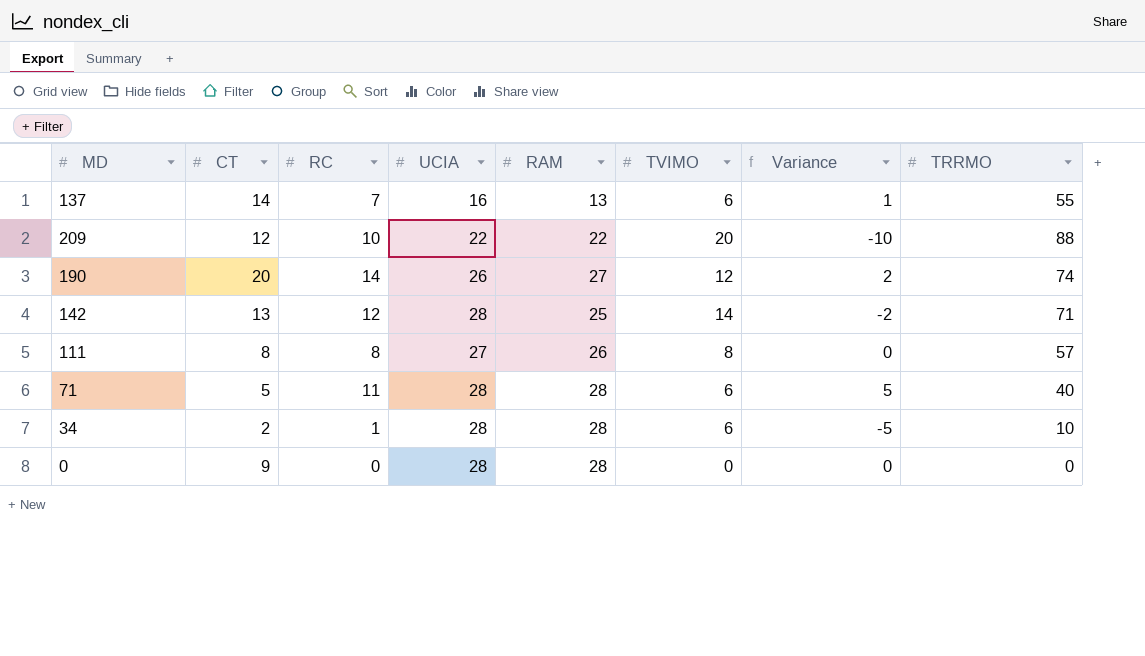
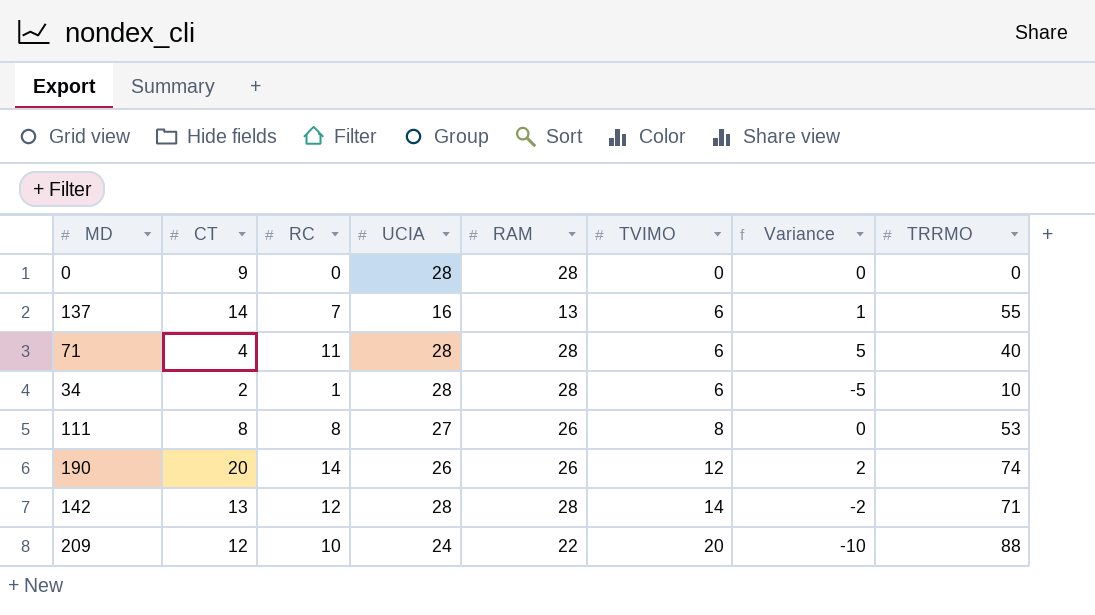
row order: none -> TVIMO ascending
71 | CT: 5 -> 4
111 | TRRMO: 57 -> 53
190 | RAM: 27 -> 26
142 | RAM: 25 -> 28
209 | UCIA: 22 -> 24

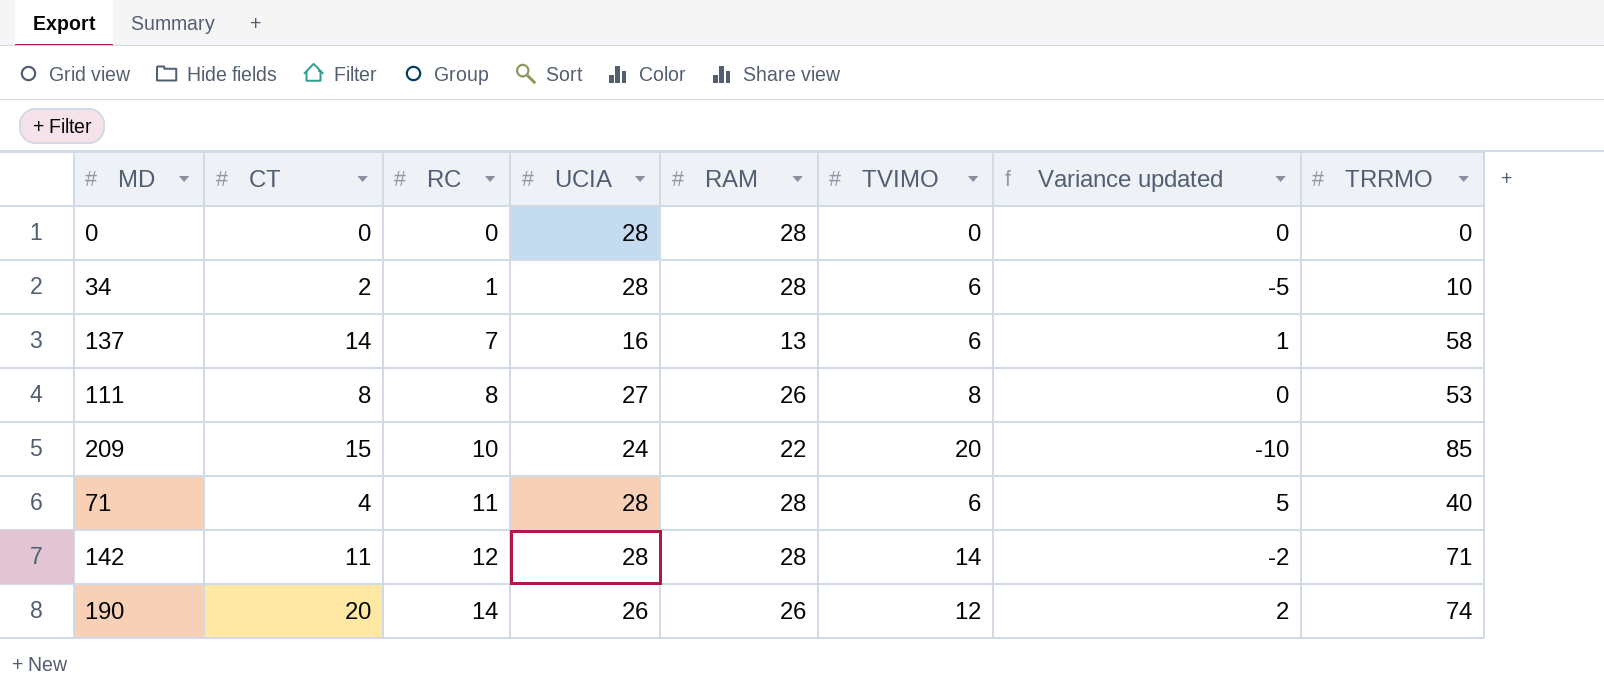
row order: TVIMO ascending -> RC ascending
column name: Variance -> Variance updated
0 | CT: 9 -> 0
137 | TRRMO: 55 -> 58
209 | CT: 12 -> 15
209 | TRRMO: 88 -> 85
142 | CT: 13 -> 11

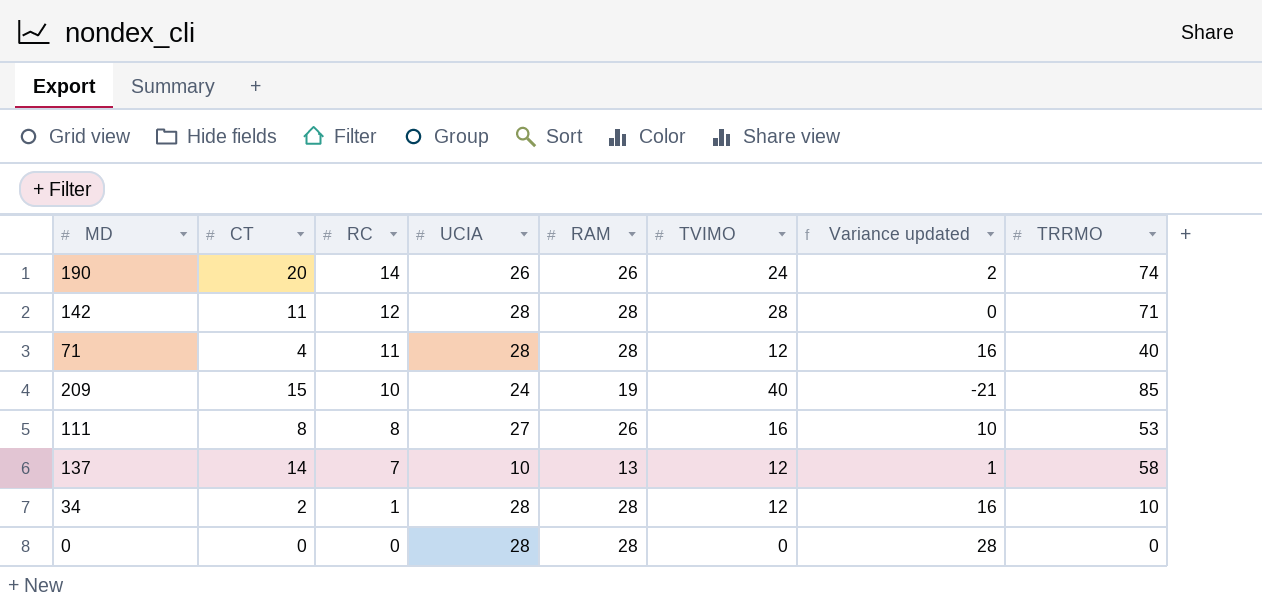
row order: RC ascending -> RC descending
column Variance updated | formula: [RC] - [TVIMO] -> [RAM] - [TVIMO]
190 | TVIMO: 12 -> 24
142 | TVIMO: 14 -> 28
71 | TVIMO: 6 -> 12
209 | RAM: 22 -> 19
209 | TVIMO: 20 -> 40
111 | TVIMO: 8 -> 16
137 | UCIA: 16 -> 10
137 | TVIMO: 6 -> 12
34 | TVIMO: 6 -> 12

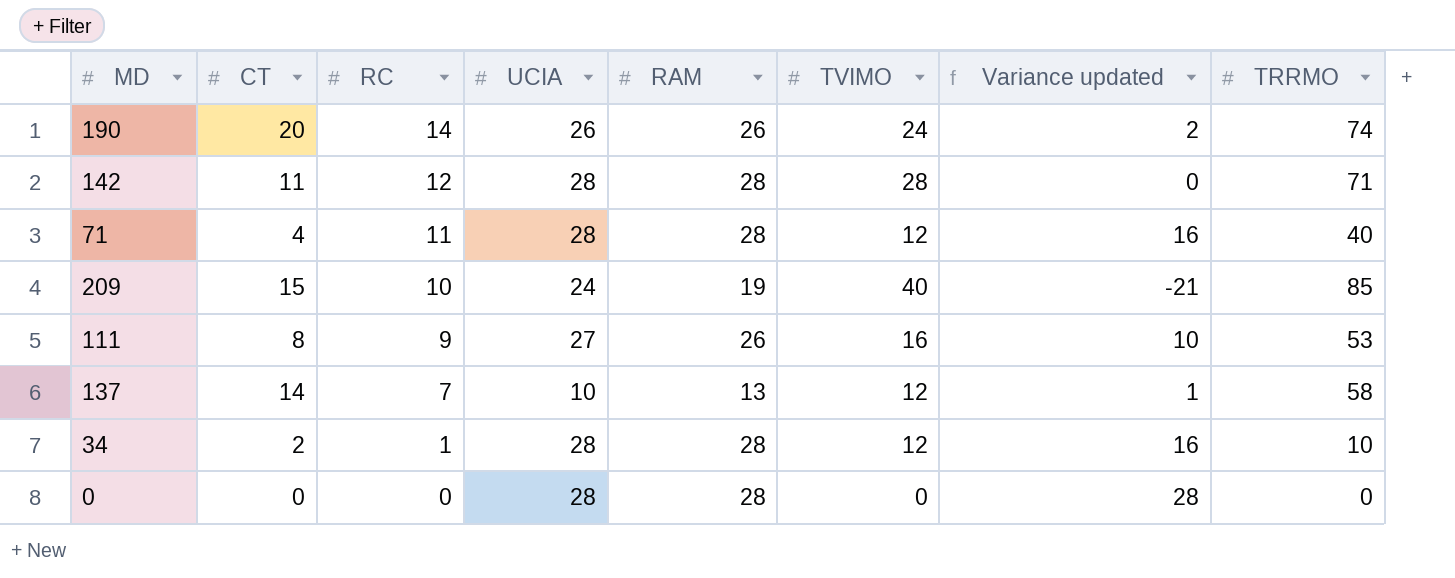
111 | RC: 8 -> 9

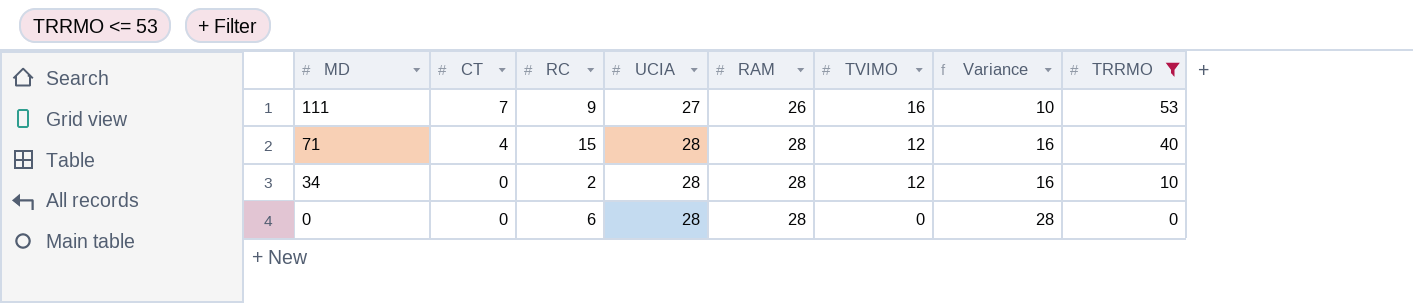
filter: none -> TRRMO <= 53
row order: RC descending -> MD descending
column name: Variance updated -> Variance
111 | CT: 8 -> 7
71 | RC: 11 -> 15
34 | CT: 2 -> 0
34 | RC: 1 -> 2
0 | RC: 0 -> 6

